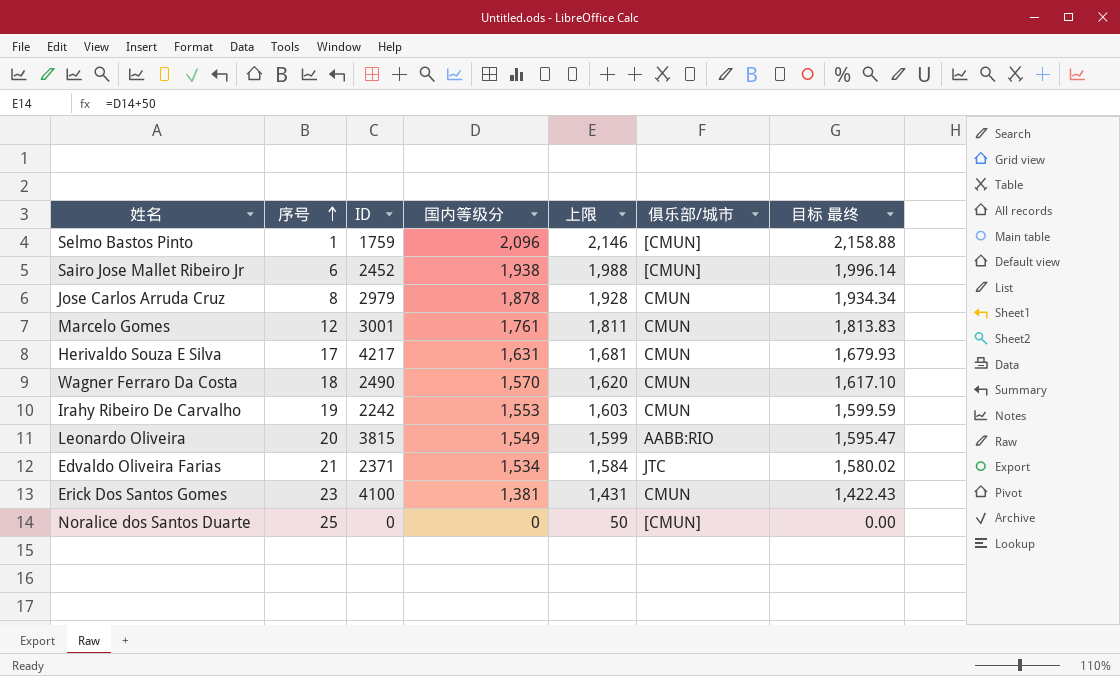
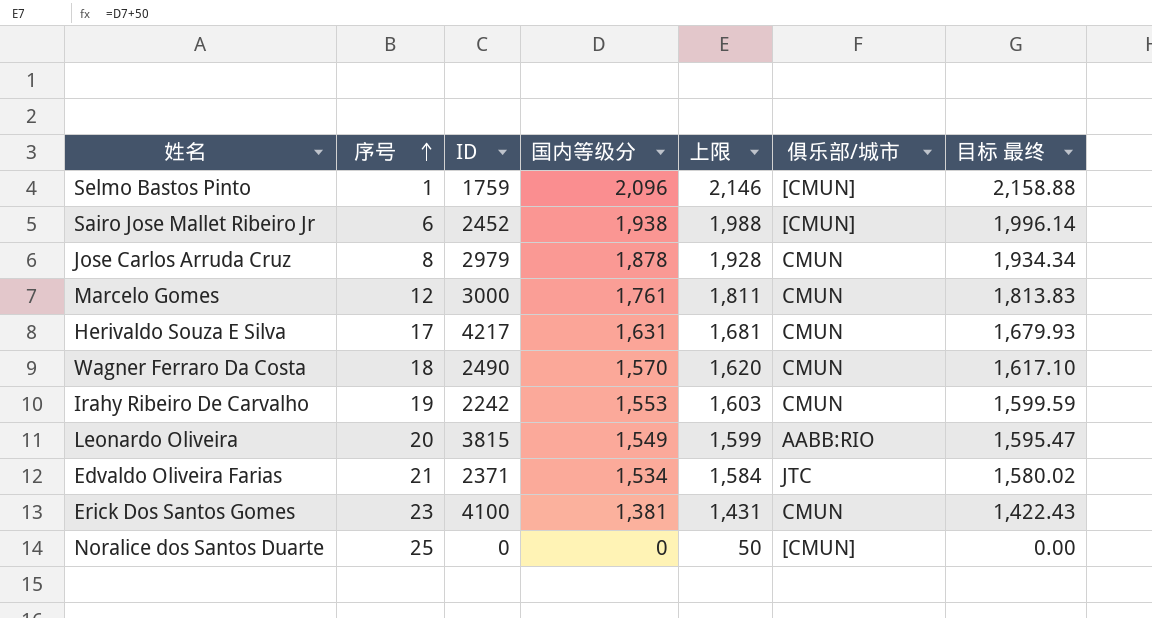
Marcelo Gomes | ID: 3001 -> 3000

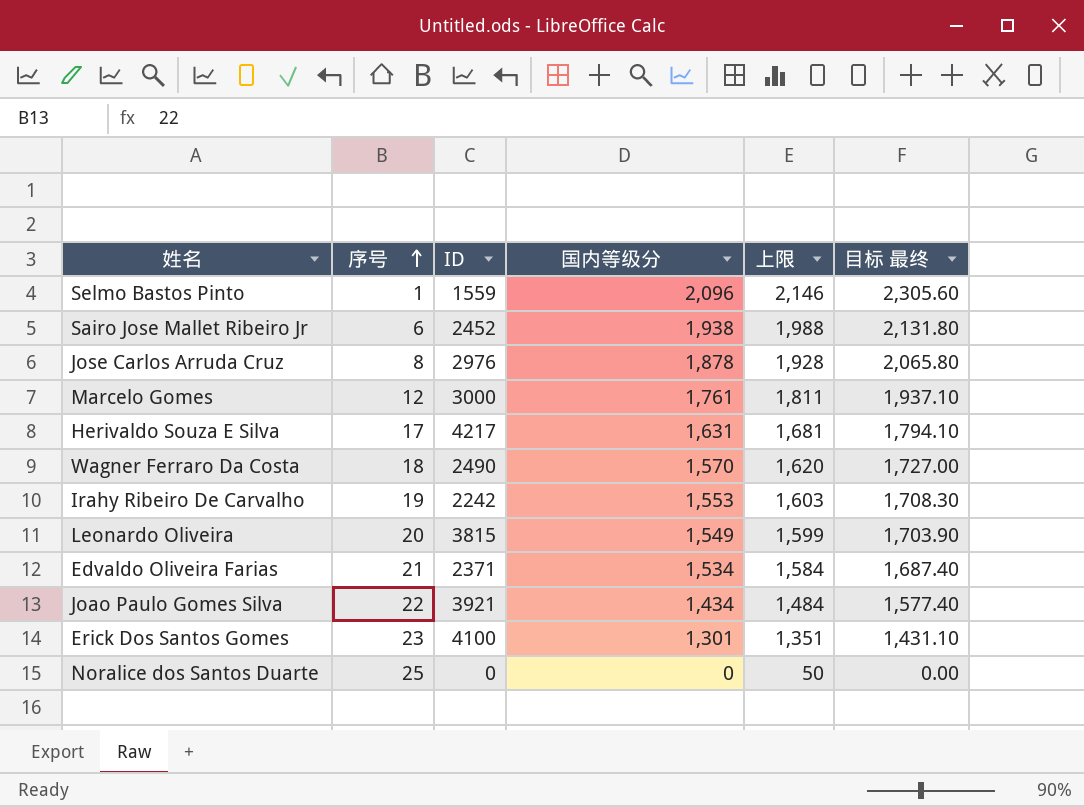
column 俱乐部/城市 | position: 6 -> none
column 目标 最终 | formula: [国内等级分] * 1.03 -> [国内等级分] * 1.1
Selmo Bastos Pinto | ID: 1759 -> 1559
Jose Carlos Arruda Cruz | ID: 2979 -> 2976
row Joao Paulo Gomes Silva: none -> 22 | 3921 | 1,434 | 1,484 | 1,577.40
Erick Dos Santos Gomes | 国内等级分: 1,381 -> 1,301
Erick Dos Santos Gomes | 上限: 1,431 -> 1,351

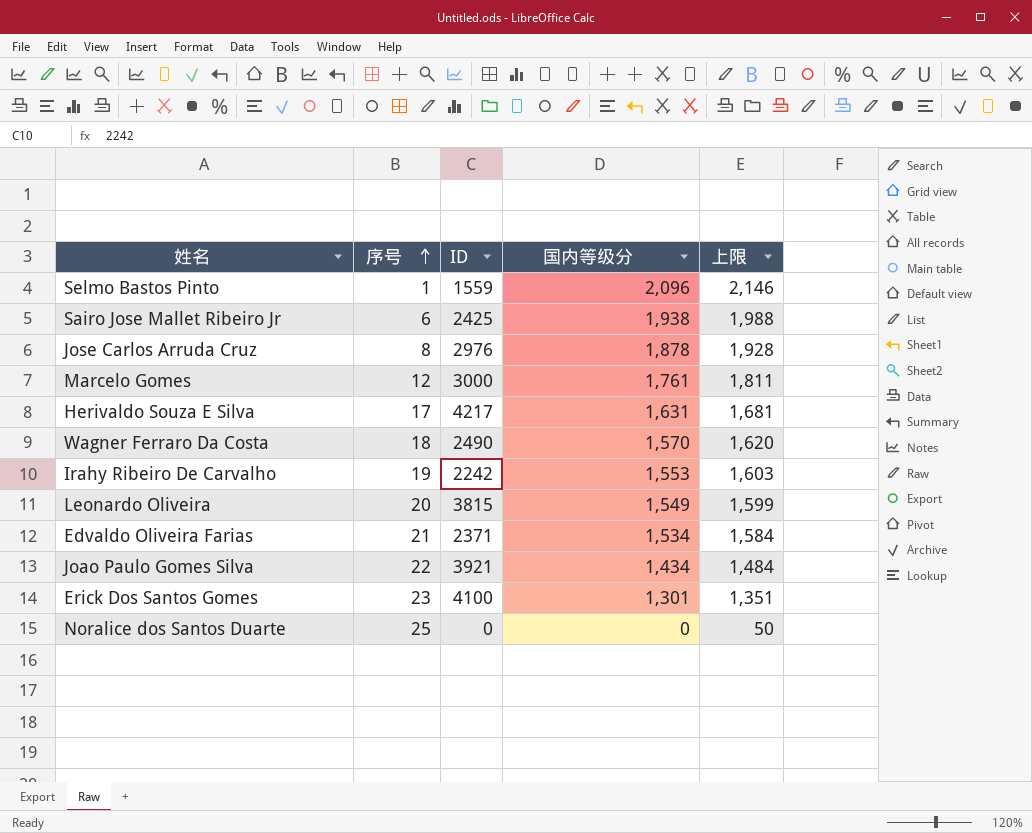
column 目标 最终 | formula: [国内等级分] * 1.1 -> none
Sairo Jose Mallet Ribeiro Jr | ID: 2452 -> 2425

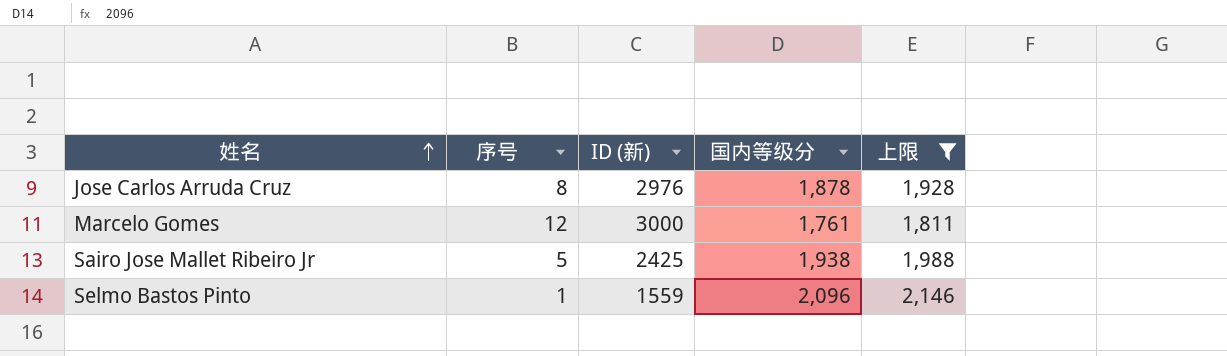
filter: none -> 上限 >= 1,811
row order: 序号 ascending -> 姓名 ascending
column name: ID -> ID (新)
Sairo Jose Mallet Ribeiro Jr | 序号: 6 -> 5

